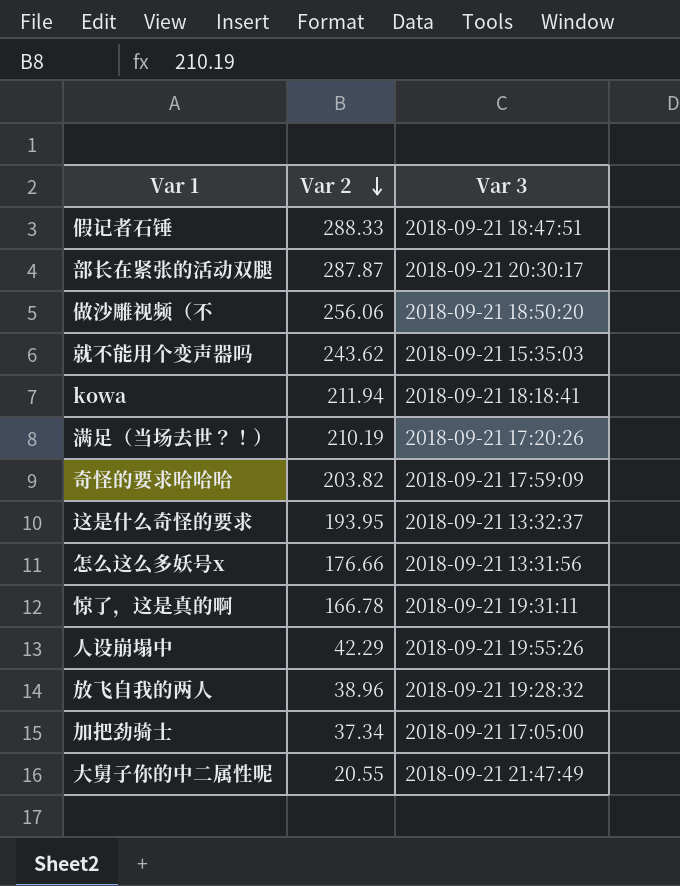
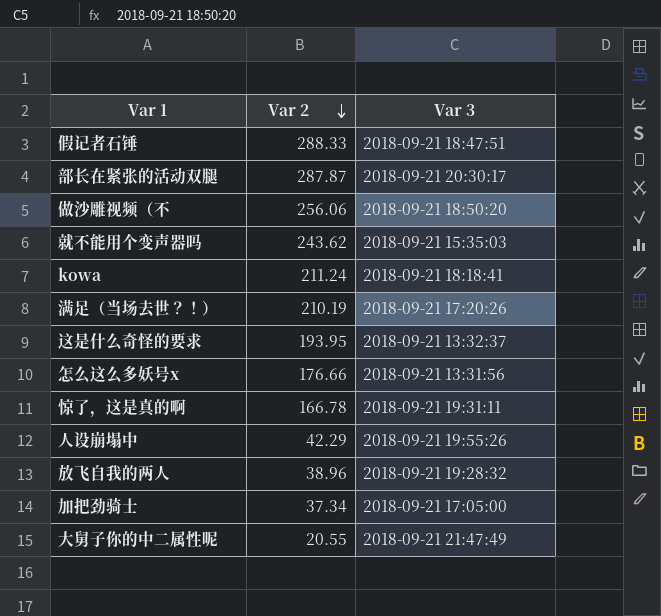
row 奇怪的要求哈哈哈: 203.82 | 2018-09-21 17:59:09 -> none
kowa | Var 2: 211.94 -> 211.24

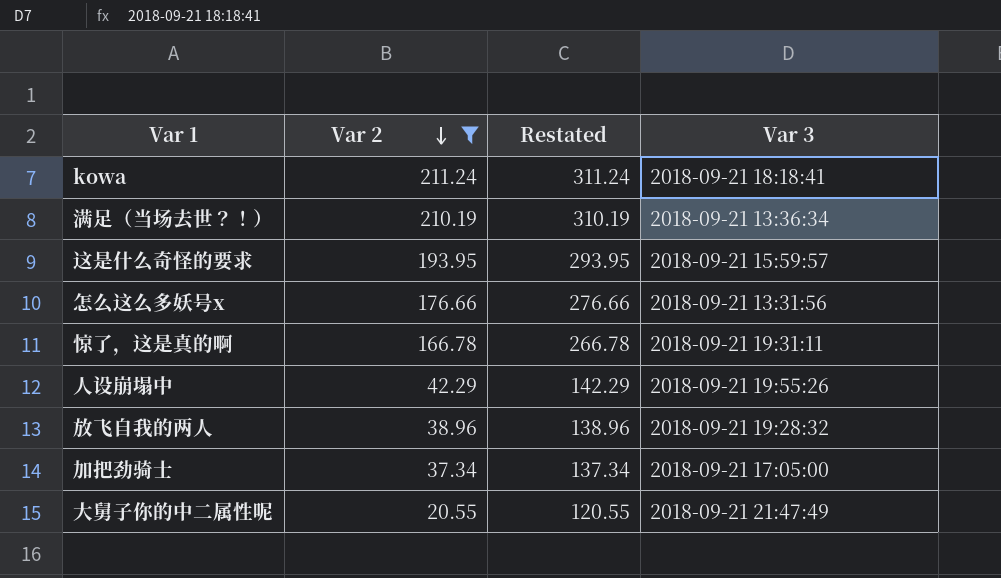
filter: none -> Var 2 <= 211.24
column Restated | formula: none -> [Var 2] + 100
满足（当场去世？！） | Var 3: 2018-09-21 17:20:26 -> 2018-09-21 13:36:34
这是什么奇怪的要求 | Var 3: 2018-09-21 13:32:37 -> 2018-09-21 15:59:57

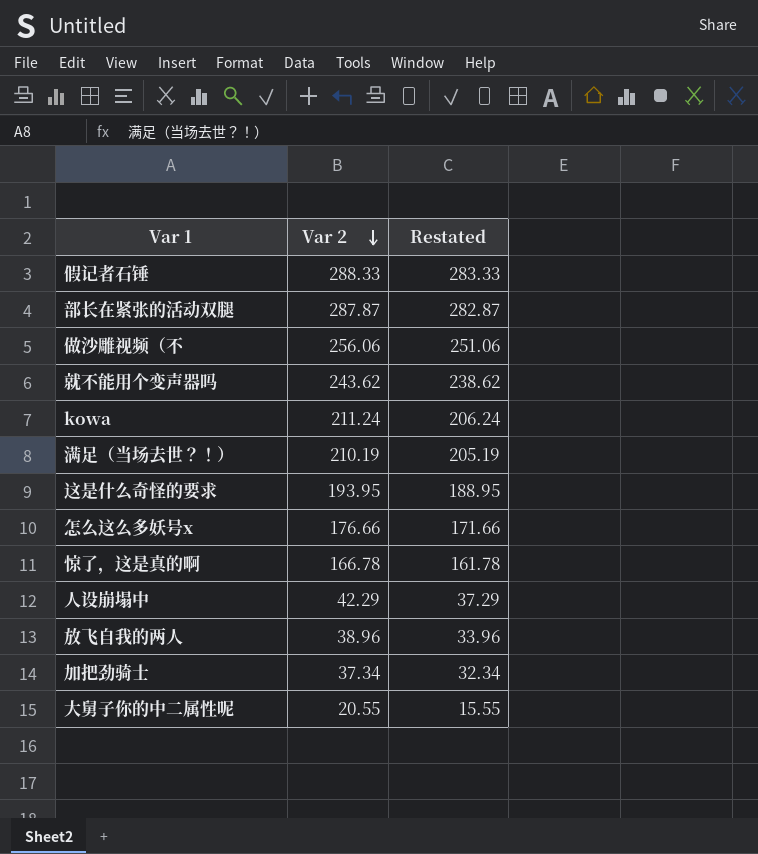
filter: Var 2 <= 211.24 -> none
column Var 3 | position: 4 -> none
column Restated | formula: [Var 2] + 100 -> [Var 2] - 5

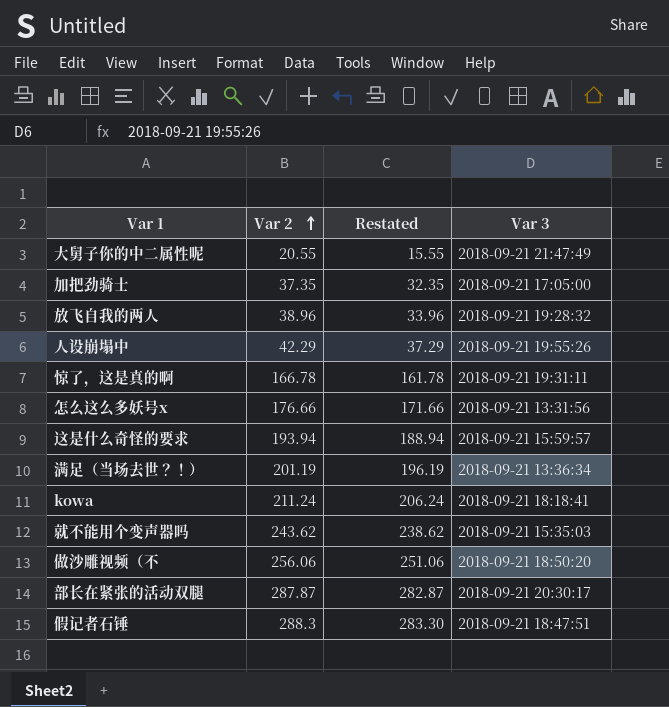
row order: Var 2 descending -> Var 2 ascending
column Var 3 | position: none -> 4
加把劲骑士 | Var 2: 37.34 -> 37.35
加把劲骑士 | Restated: 32.34 -> 32.35
这是什么奇怪的要求 | Var 2: 193.95 -> 193.94
这是什么奇怪的要求 | Restated: 188.95 -> 188.94
满足（当场去世？！） | Var 2: 210.19 -> 201.19
满足（当场去世？！） | Restated: 205.19 -> 196.19
假记者石锤 | Var 2: 288.33 -> 288.3
假记者石锤 | Restated: 283.33 -> 283.30

